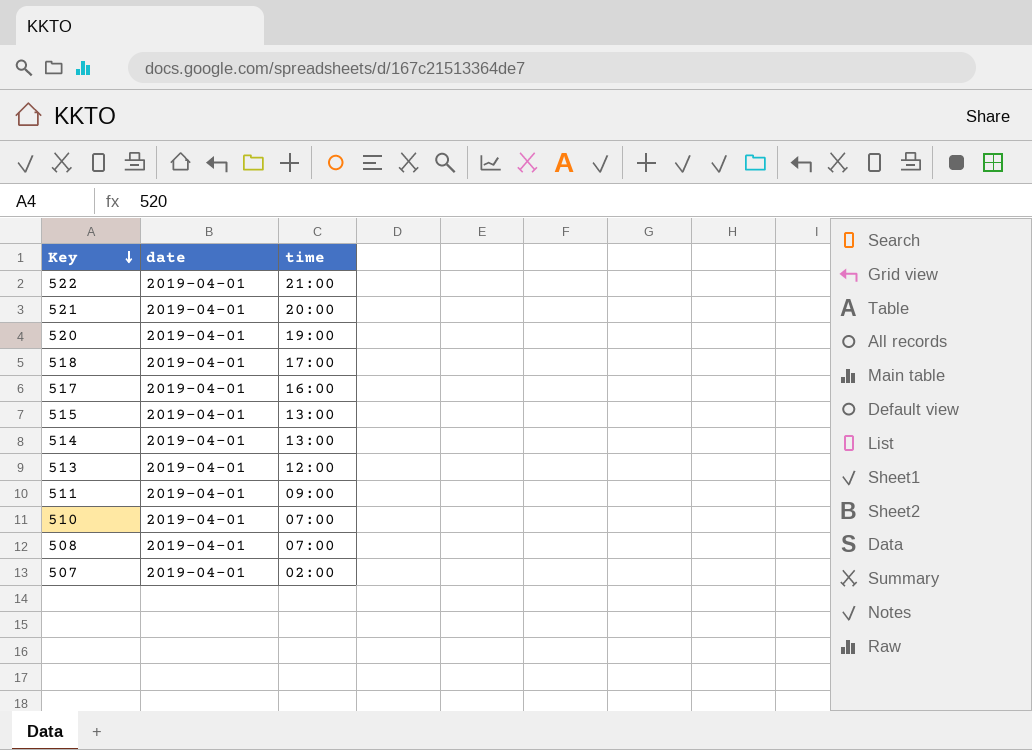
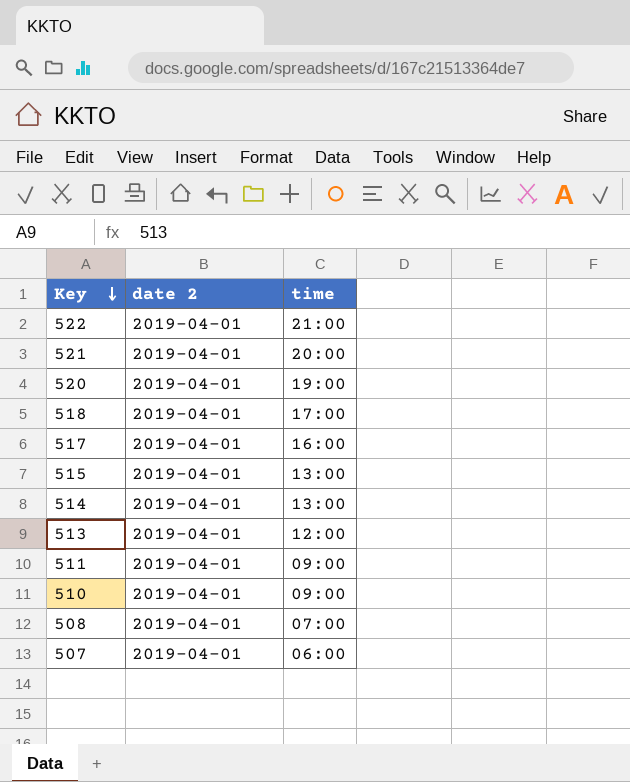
column name: date -> date 2
510 | time: 07:00 -> 09:00
507 | time: 02:00 -> 06:00

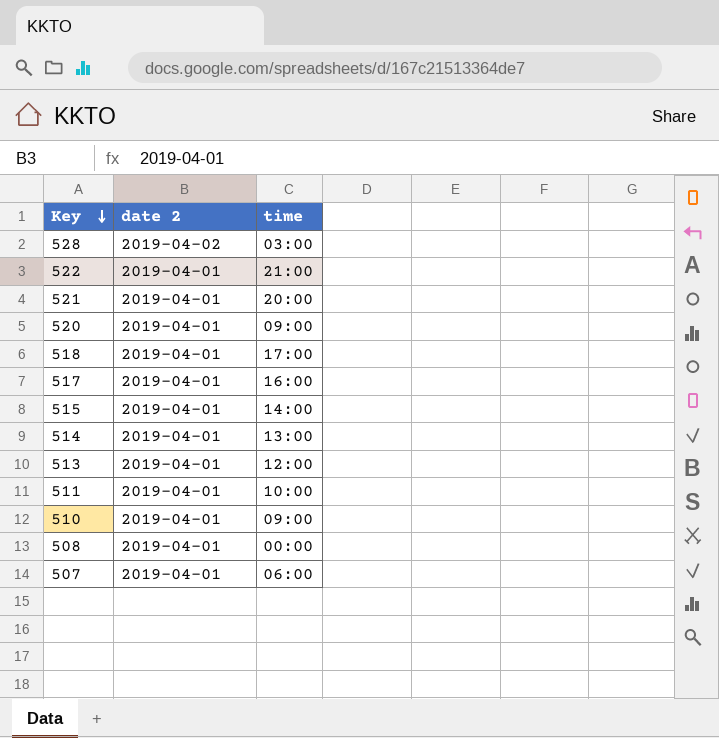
row 528: none -> 2019-04-02 | 03:00
520 | time: 19:00 -> 09:00
515 | time: 13:00 -> 14:00
511 | time: 09:00 -> 10:00
508 | time: 07:00 -> 00:00

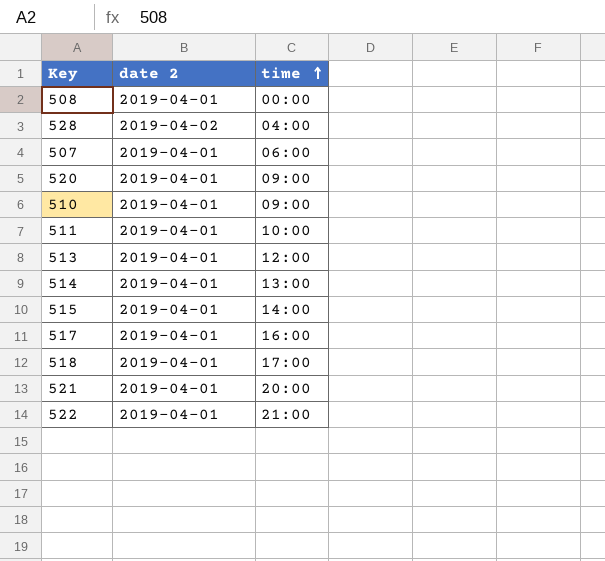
row order: Key descending -> time ascending
528 | time: 03:00 -> 04:00

